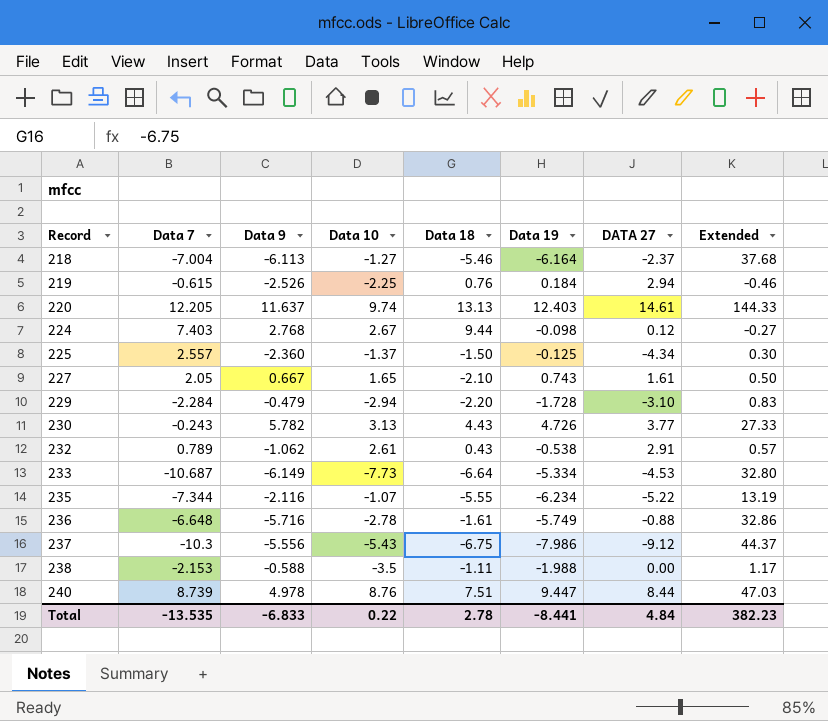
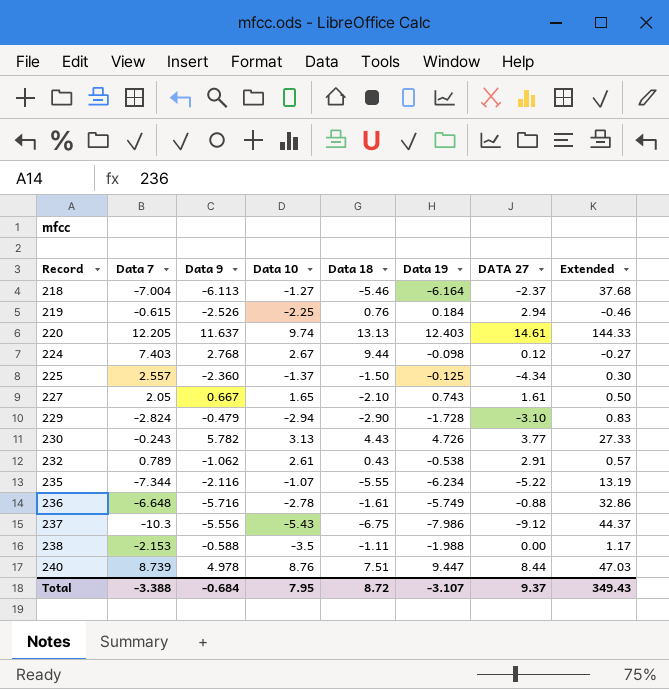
row 233: -10.687 | -6.149 | -7.73 | -6.64 | -5.334 | -4.53 | 32.80 -> none
229 | Data 7: -2.284 -> -2.824
229 | Data 18: -2.20 -> -2.90
Total | Data 7: -13.535 -> -3.388
Total | Data 9: -6.833 -> -0.684
Total | Data 10: 0.22 -> 7.95
Total | Data 18: 2.78 -> 8.72
Total | Data 19: -8.441 -> -3.107
Total | DATA 27: 4.84 -> 9.37
Total | Extended: 382.23 -> 349.43

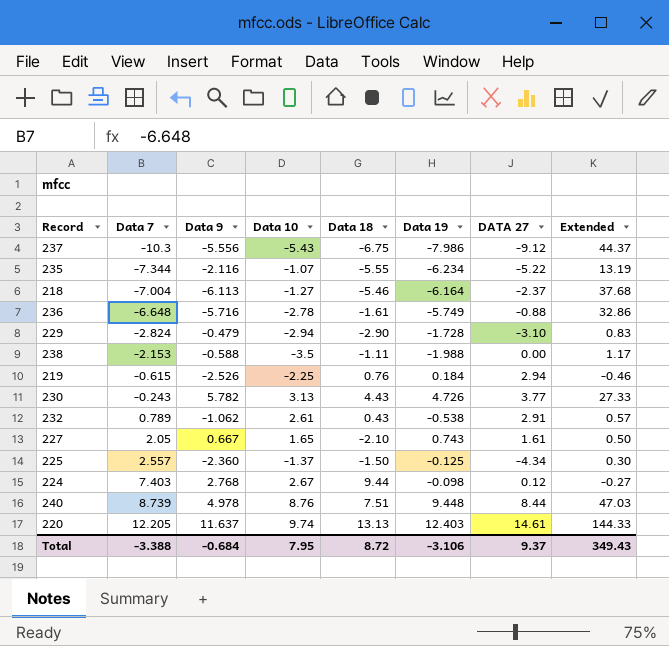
row order: Record ascending -> Data 7 ascending
240 | Data 19: 9.447 -> 9.448
Total | Data 19: -3.107 -> -3.106

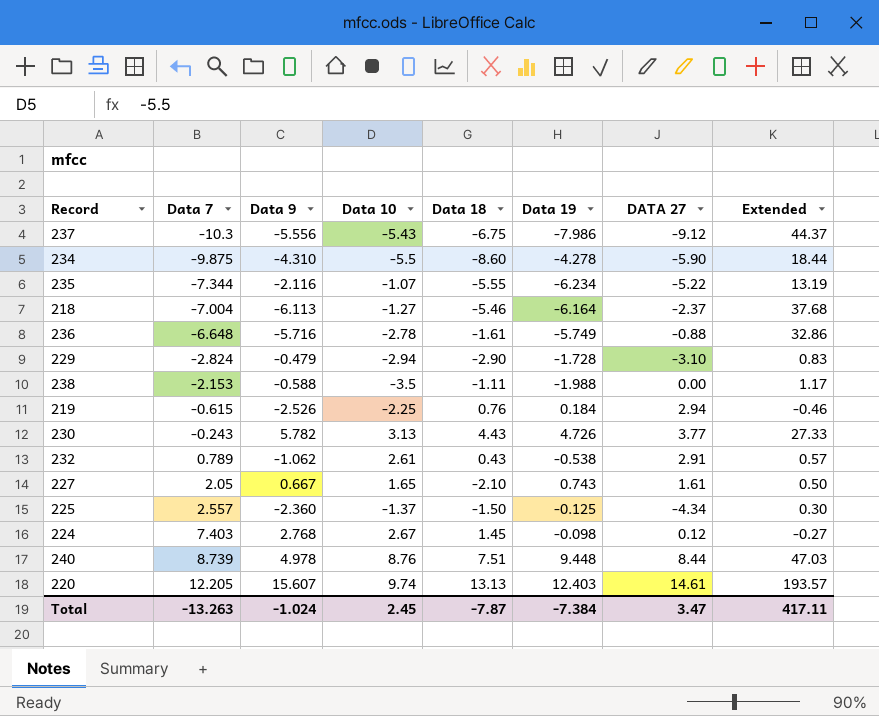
row 234: none -> -9.875 | -4.310 | -5.5 | -8.60 | -4.278 | -5.90 | 18.44
224 | Data 18: 9.44 -> 1.45
220 | Data 9: 11.637 -> 15.607
220 | Extended: 144.33 -> 193.57
Total | Data 7: -3.388 -> -13.263
Total | Data 9: -0.684 -> -1.024
Total | Data 10: 7.95 -> 2.45
Total | Data 18: 8.72 -> -7.87
Total | Data 19: -3.106 -> -7.384
Total | DATA 27: 9.37 -> 3.47
Total | Extended: 349.43 -> 417.11

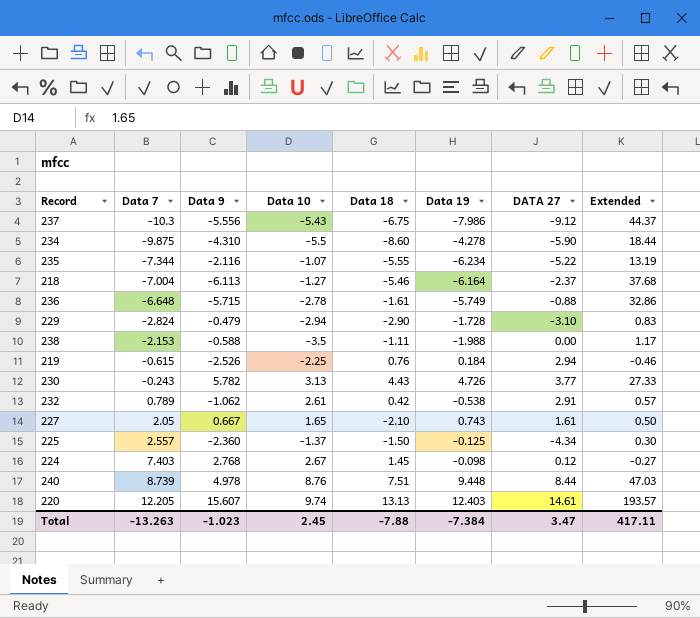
236 | Data 9: -5.716 -> -5.715
232 | Data 18: 0.43 -> 0.42
Total | Data 9: -1.024 -> -1.023
Total | Data 18: -7.87 -> -7.88

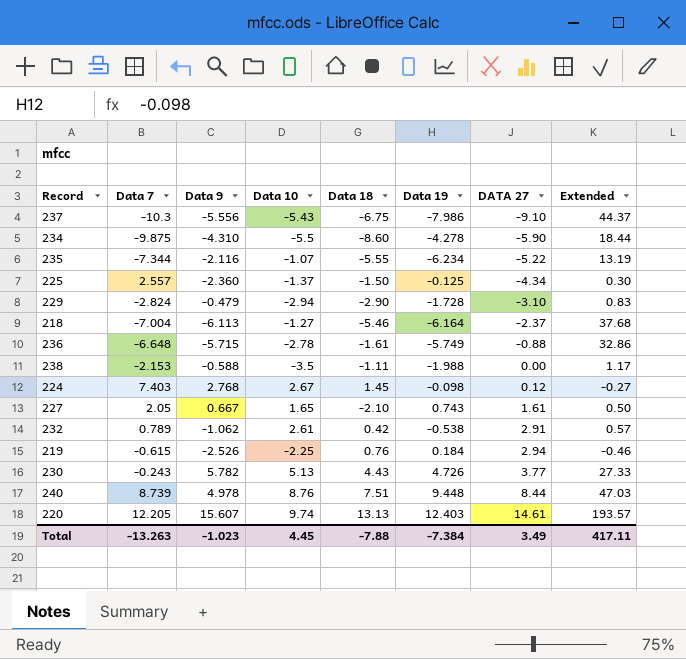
row order: Data 7 ascending -> DATA 27 ascending
237 | DATA 27: -9.12 -> -9.10
230 | Data 10: 3.13 -> 5.13
Total | Data 10: 2.45 -> 4.45
Total | DATA 27: 3.47 -> 3.49

